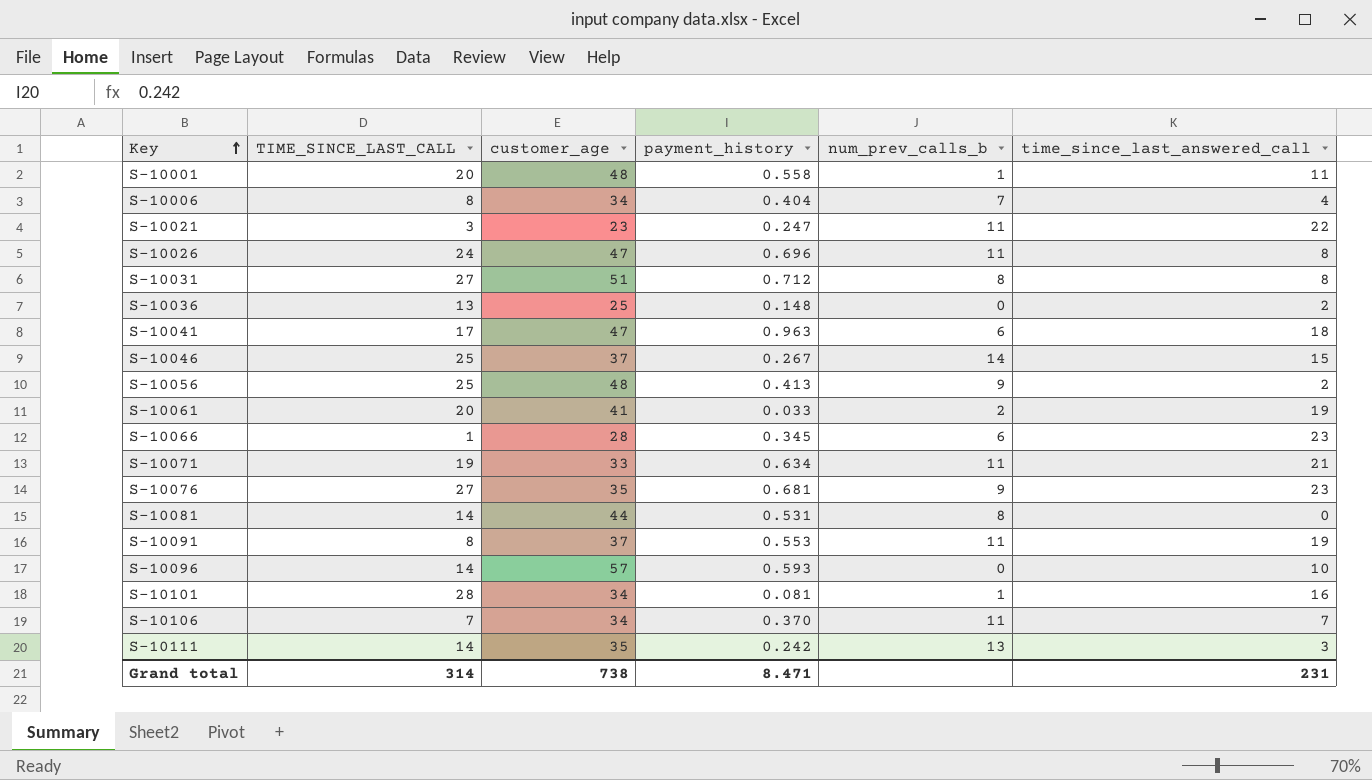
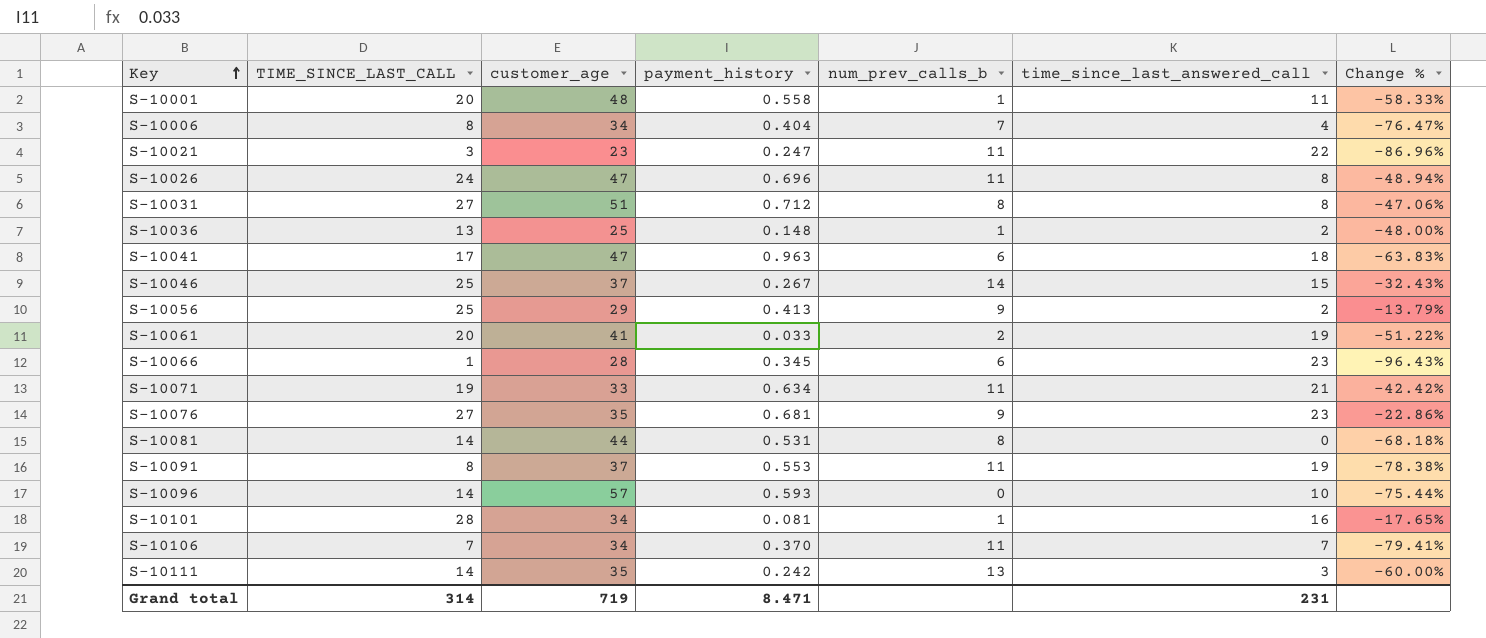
column Change % | formula: none -> ([TIME_SINCE_LAST_CALL] - [customer_age]) / [customer_age]
S-10036 | num_prev_calls_b: 0 -> 1
S-10056 | customer_age: 48 -> 29
Grand total | customer_age: 738 -> 719

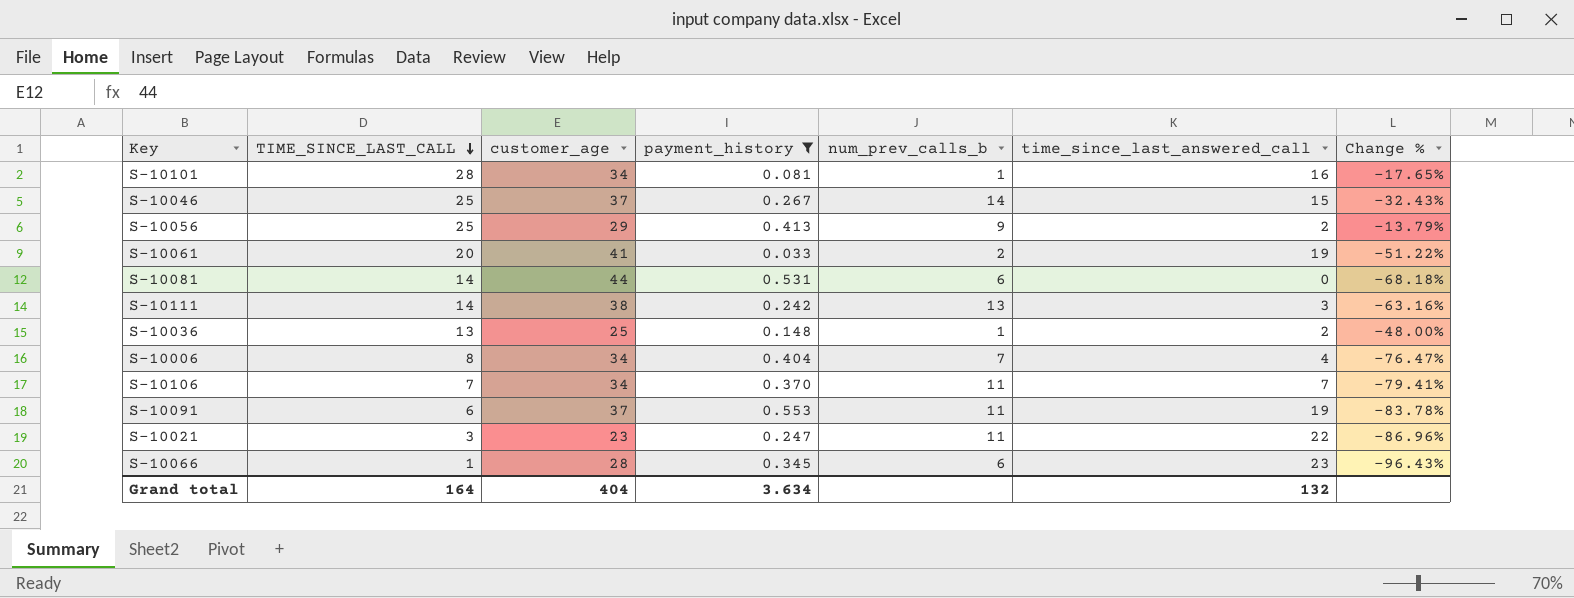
filter: none -> payment_history <= 0.553
row order: Key ascending -> TIME_SINCE_LAST_CALL descending
S-10081 | num_prev_calls_b: 8 -> 6
S-10111 | customer_age: 35 -> 38
S-10111 | Change %: -60.00% -> -63.16%
S-10091 | TIME_SINCE_LAST_CALL: 8 -> 6
S-10091 | Change %: -78.38% -> -83.78%
Grand total | TIME_SINCE_LAST_CALL: 314 -> 164
Grand total | customer_age: 719 -> 404
Grand total | payment_history: 8.471 -> 3.634
Grand total | time_since_last_answered_call: 231 -> 132

